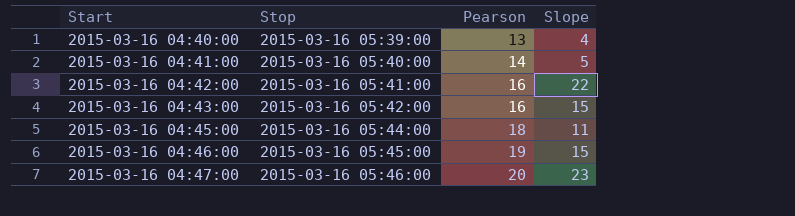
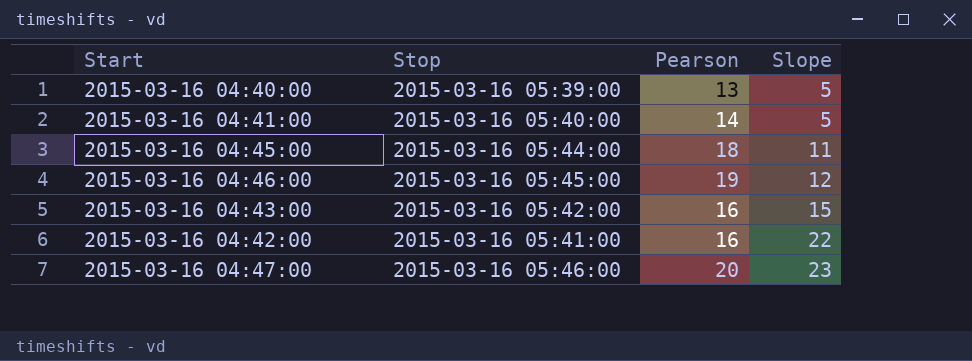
row order: Start ascending -> Slope ascending
2015-03-16 04:40:00 | Slope: 4 -> 5
2015-03-16 04:46:00 | Slope: 15 -> 12

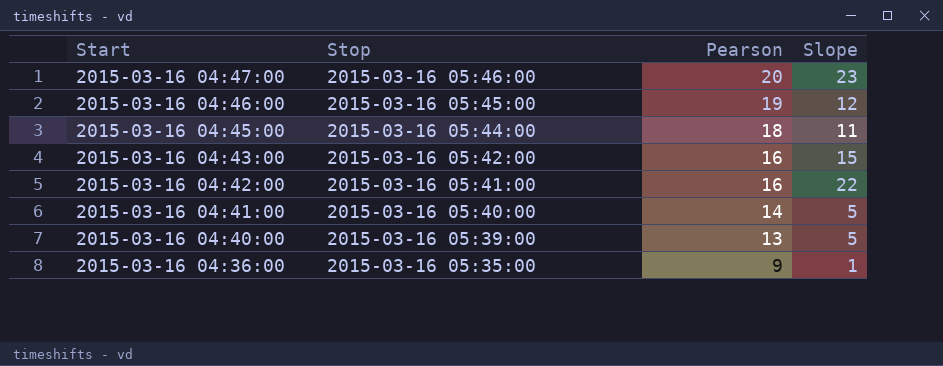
row order: Slope ascending -> Start descending
row 2015-03-16 04:36:00: none -> 2015-03-16 05:35:00 | 9 | 1

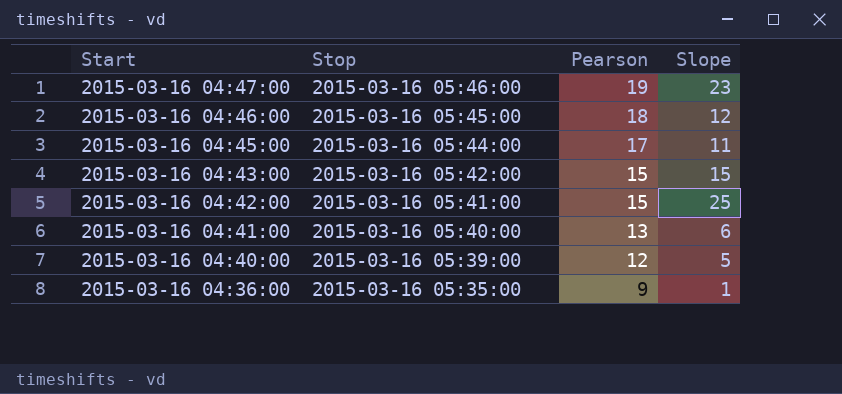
2015-03-16 04:47:00 | Pearson: 20 -> 19
2015-03-16 04:46:00 | Pearson: 19 -> 18
2015-03-16 04:45:00 | Pearson: 18 -> 17
2015-03-16 04:43:00 | Pearson: 16 -> 15
2015-03-16 04:42:00 | Pearson: 16 -> 15
2015-03-16 04:42:00 | Slope: 22 -> 25
2015-03-16 04:41:00 | Pearson: 14 -> 13
2015-03-16 04:41:00 | Slope: 5 -> 6
2015-03-16 04:40:00 | Pearson: 13 -> 12

